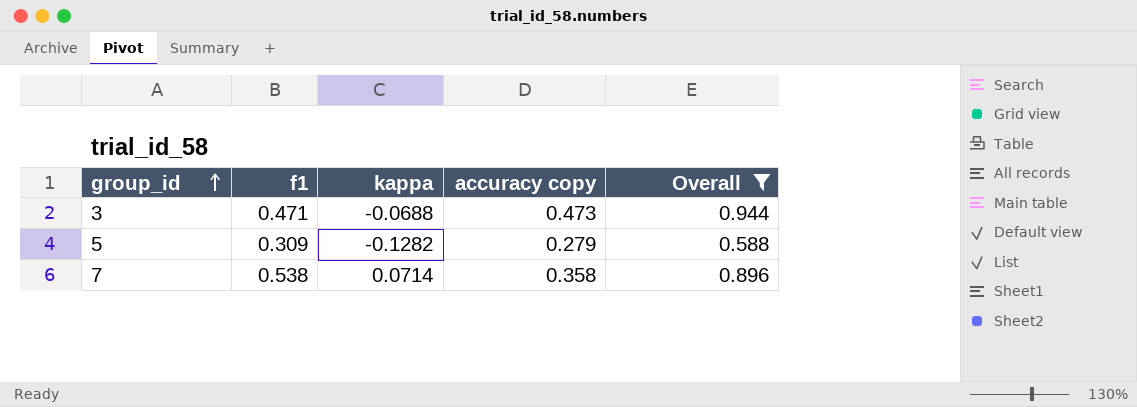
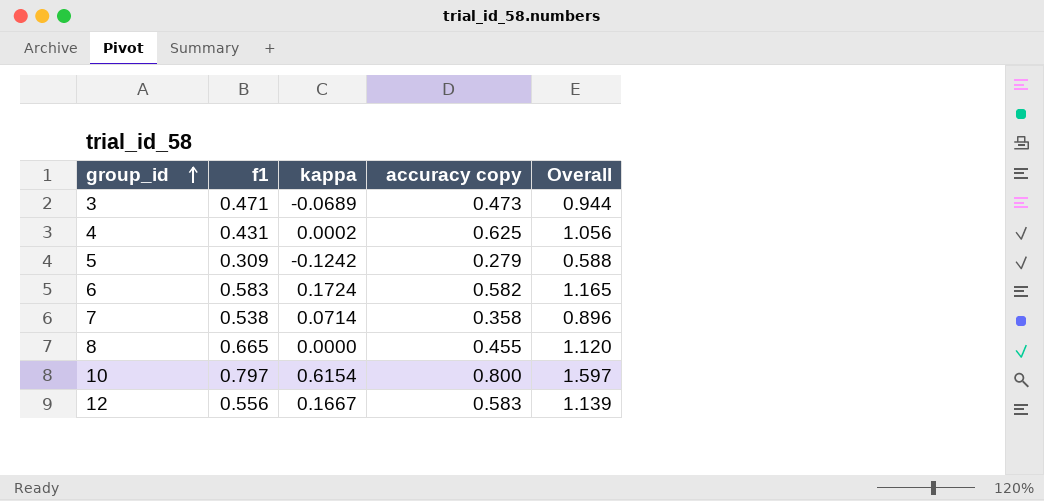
filter: Overall <= 0.944 -> none
3 | kappa: -0.0688 -> -0.0689
5 | kappa: -0.1282 -> -0.1242

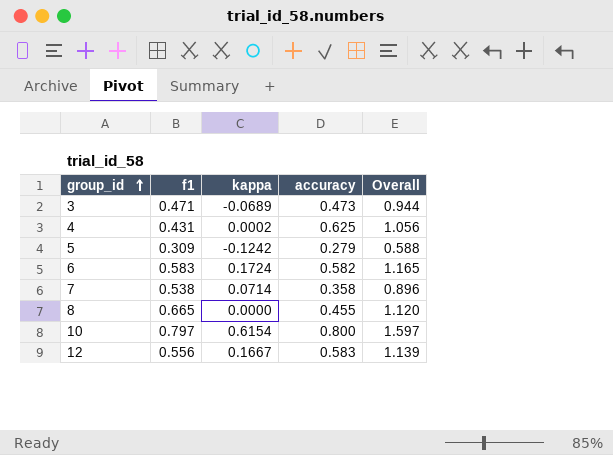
column name: accuracy copy -> accuracy

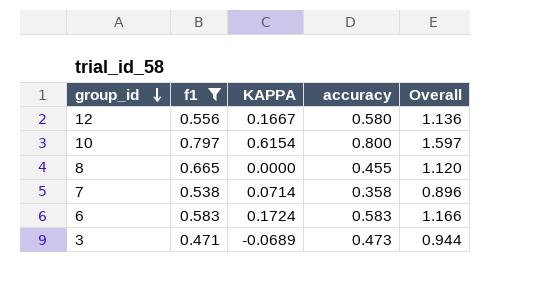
filter: none -> f1 >= 0.471
row order: group_id ascending -> group_id descending
column name: kappa -> KAPPA
12 | accuracy: 0.583 -> 0.580
12 | Overall: 1.139 -> 1.136
6 | accuracy: 0.582 -> 0.583
6 | Overall: 1.165 -> 1.166

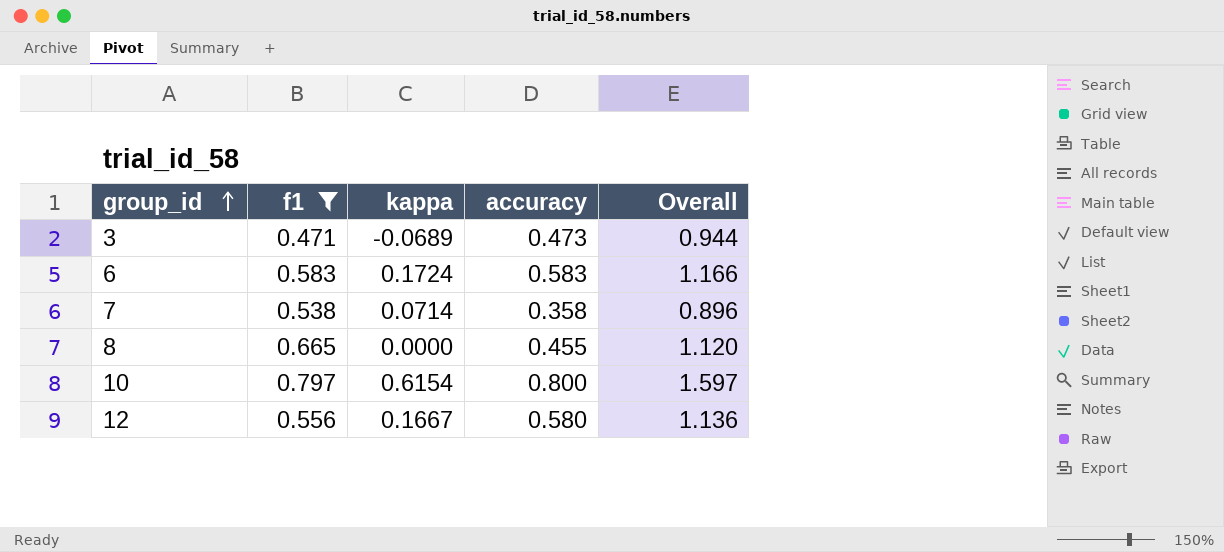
row order: group_id descending -> group_id ascending
column name: KAPPA -> kappa

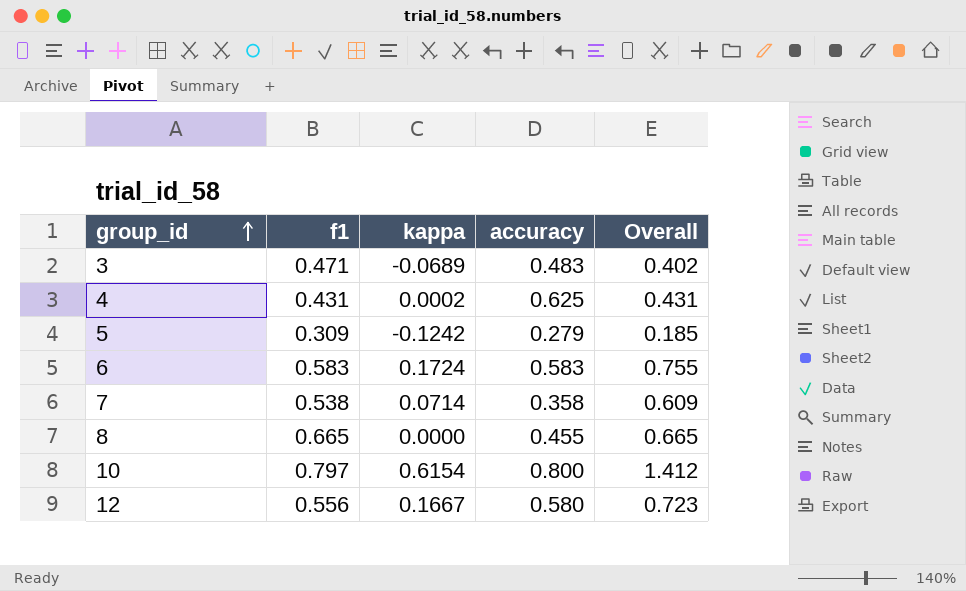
filter: f1 >= 0.471 -> none
column Overall | formula: [f1] + [accuracy] -> [f1] + [kappa]
3 | accuracy: 0.473 -> 0.483

